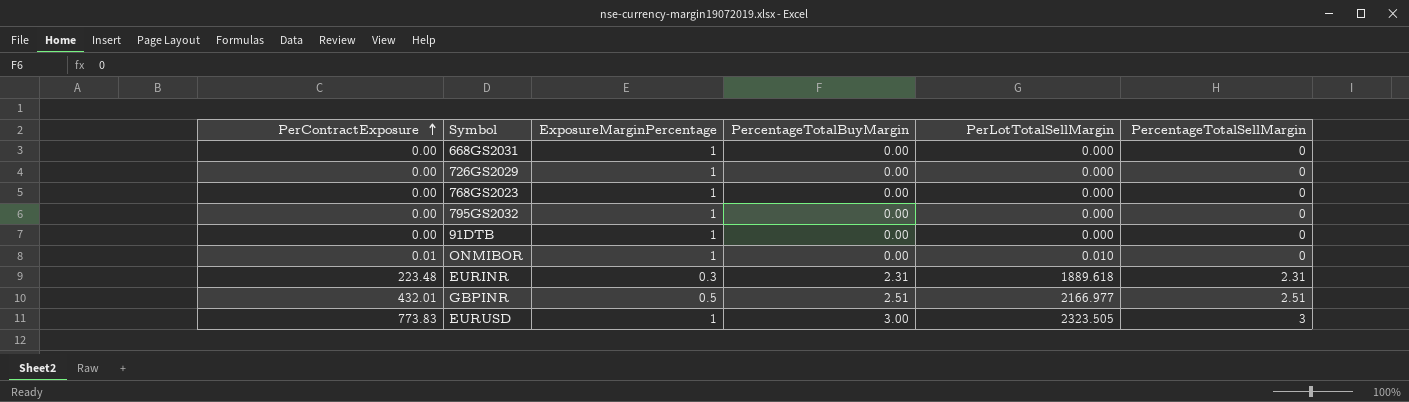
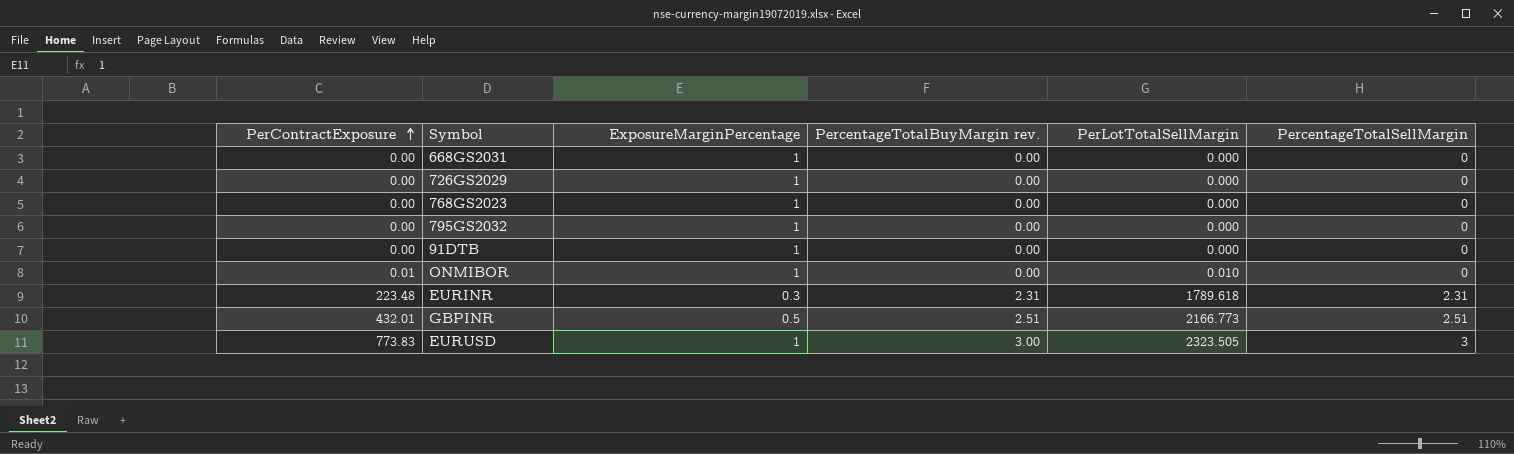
column name: PercentageTotalBuyMargin -> PercentageTotalBuyMargin rev.
EURINR | PerLotTotalSellMargin: 1889.618 -> 1789.618
GBPINR | PerLotTotalSellMargin: 2166.977 -> 2166.773

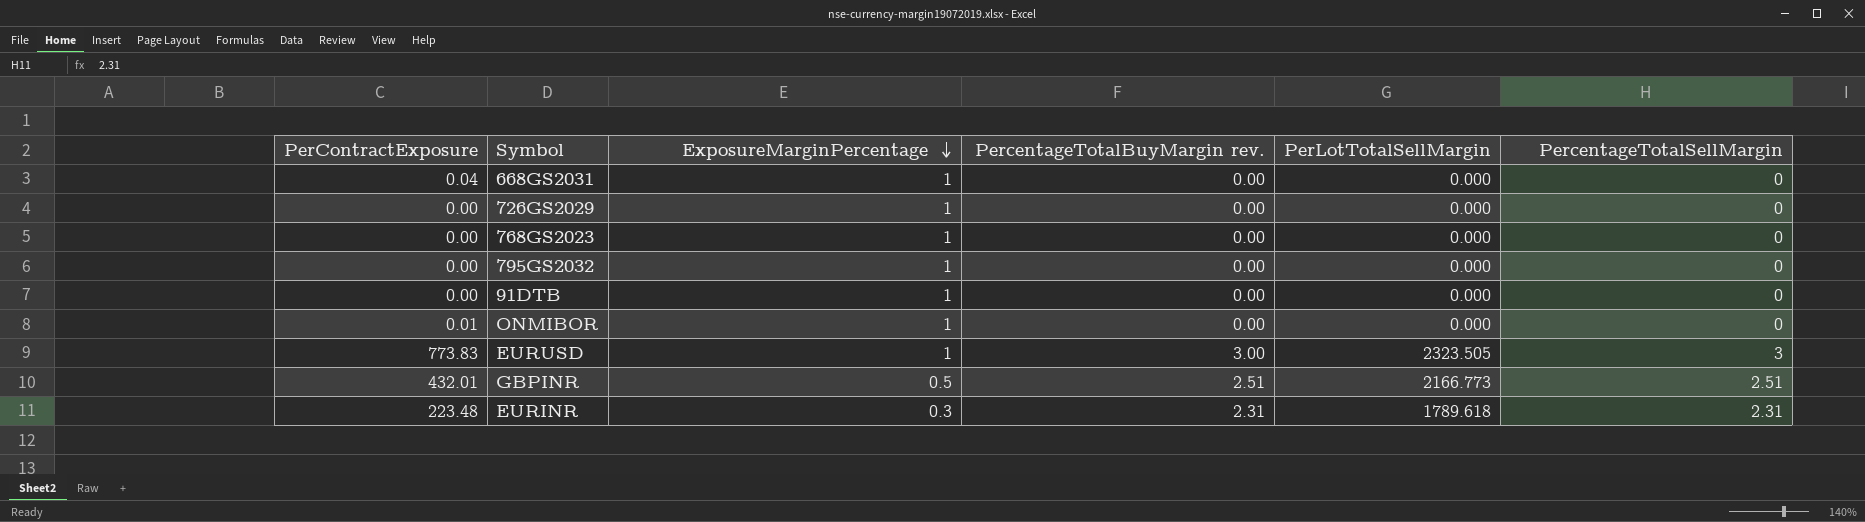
row order: PerContractExposure ascending -> ExposureMarginPercentage descending
668GS2031 | PerContractExposure: 0.00 -> 0.04
ONMIBOR | PerLotTotalSellMargin: 0.010 -> 0.000

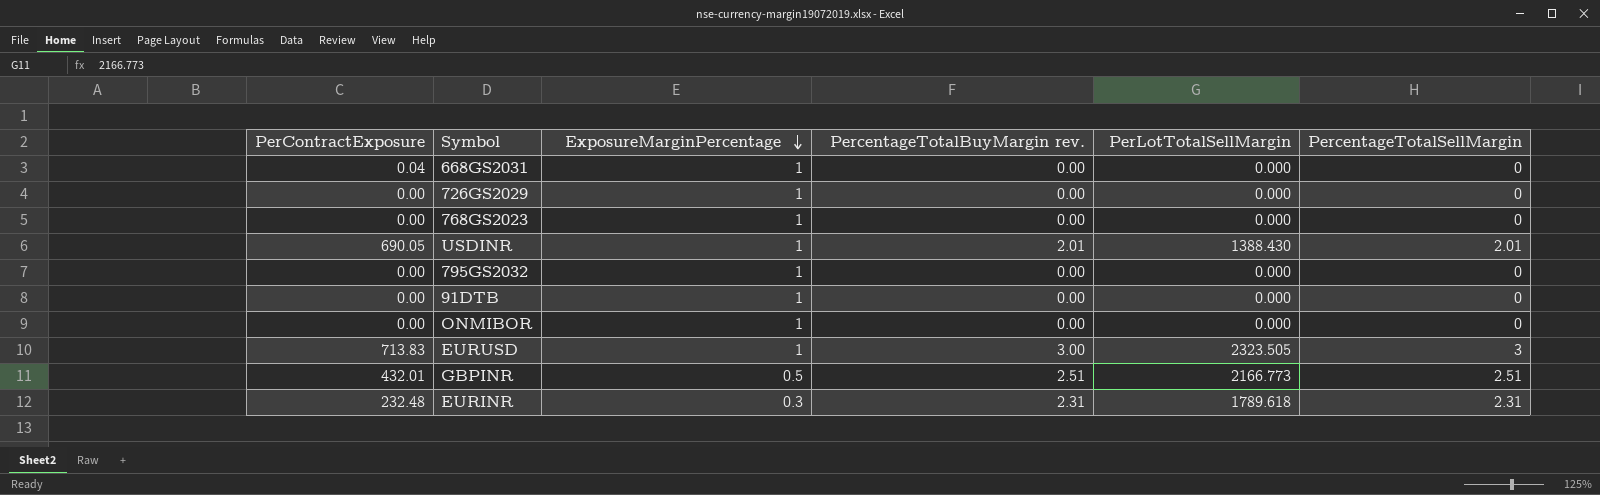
row USDINR: none -> 690.05 | 1 | 2.01 | 1388.430 | 2.01
ONMIBOR | PerContractExposure: 0.01 -> 0.00
EURUSD | PerContractExposure: 773.83 -> 713.83
EURINR | PerContractExposure: 223.48 -> 232.48

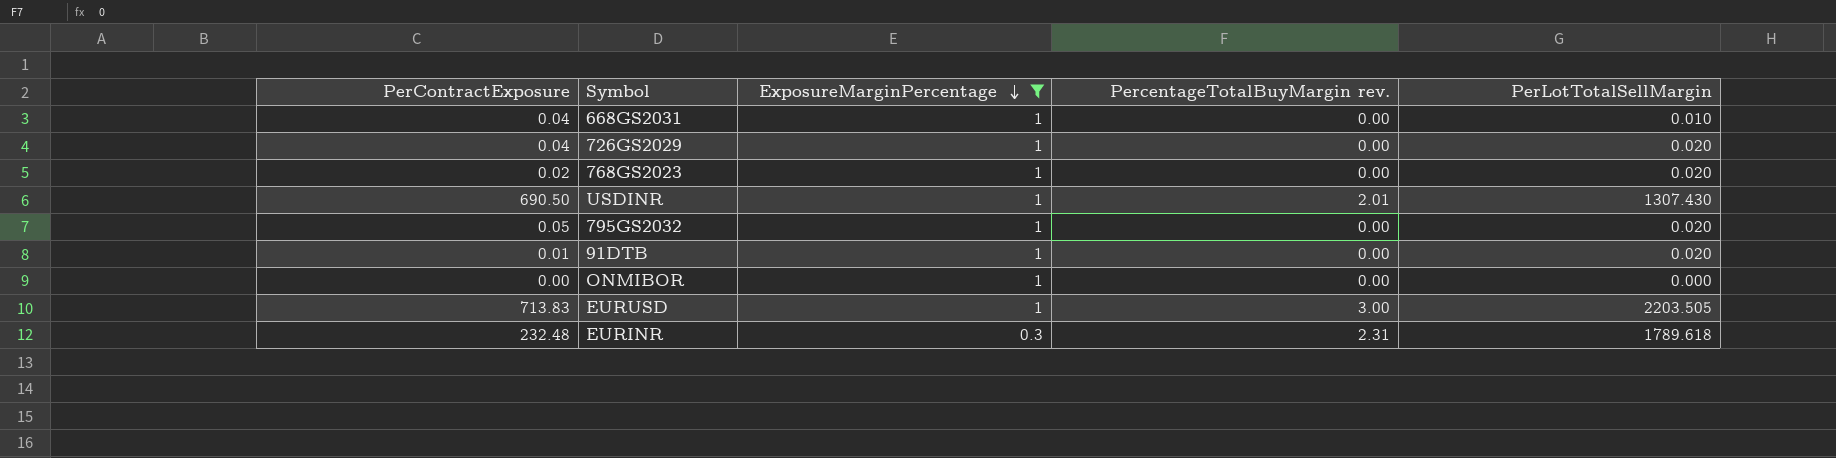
filter: none -> ExposureMarginPercentage != 0.5
column PercentageTotalSellMargin | position: 6 -> none
668GS2031 | PerLotTotalSellMargin: 0.000 -> 0.010
726GS2029 | PerContractExposure: 0.00 -> 0.04
726GS2029 | PerLotTotalSellMargin: 0.000 -> 0.020
768GS2023 | PerContractExposure: 0.00 -> 0.02
768GS2023 | PerLotTotalSellMargin: 0.000 -> 0.020
USDINR | PerContractExposure: 690.05 -> 690.50
USDINR | PerLotTotalSellMargin: 1388.430 -> 1307.430
795GS2032 | PerContractExposure: 0.00 -> 0.05
795GS2032 | PerLotTotalSellMargin: 0.000 -> 0.020
91DTB | PerContractExposure: 0.00 -> 0.01
91DTB | PerLotTotalSellMargin: 0.000 -> 0.020
EURUSD | PerLotTotalSellMargin: 2323.505 -> 2203.505

